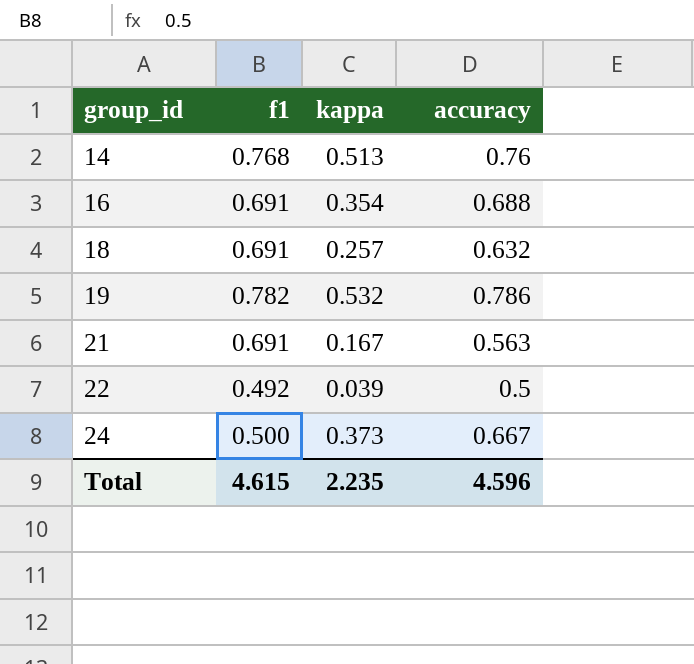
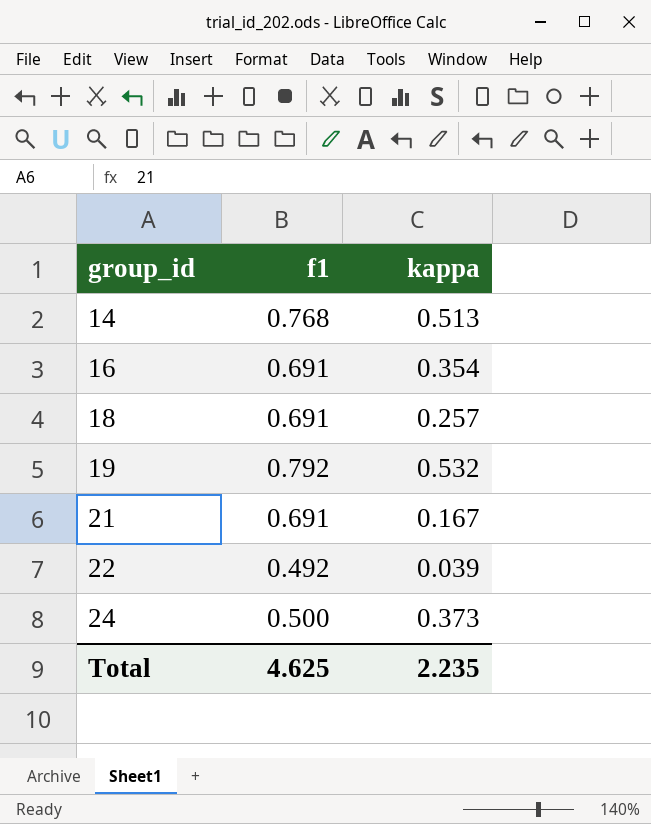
column accuracy | position: 4 -> none
19 | f1: 0.782 -> 0.792
Total | f1: 4.615 -> 4.625

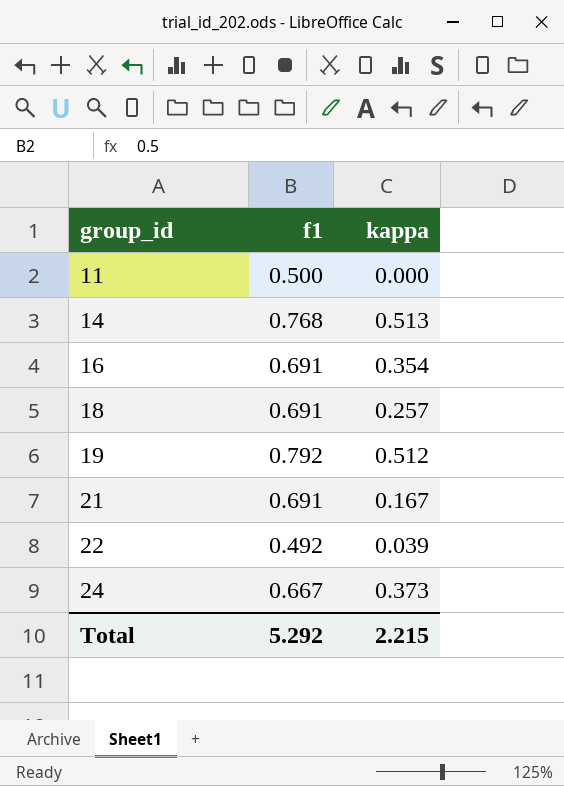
row 11: none -> 0.500 | 0.000
19 | kappa: 0.532 -> 0.512
24 | f1: 0.500 -> 0.667
Total | f1: 4.625 -> 5.292
Total | kappa: 2.235 -> 2.215

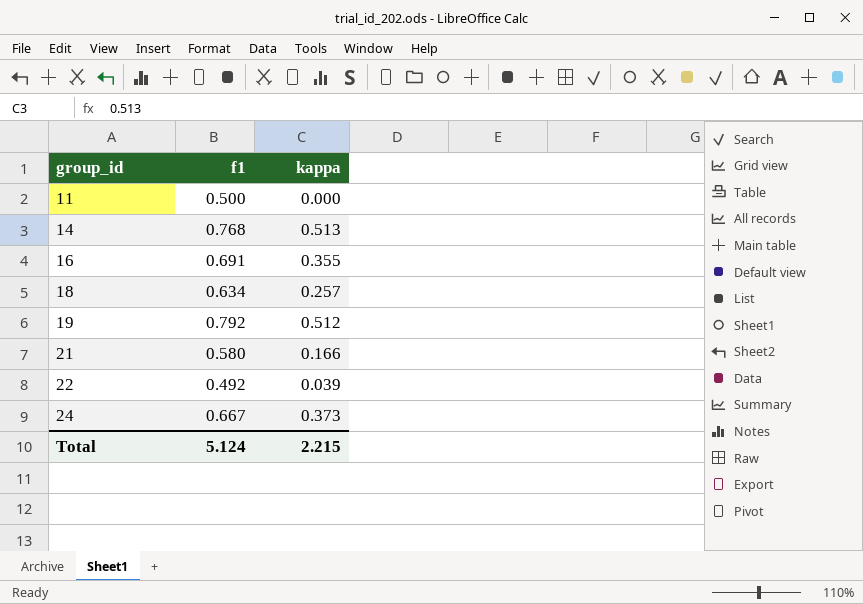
16 | kappa: 0.354 -> 0.355
18 | f1: 0.691 -> 0.634
21 | f1: 0.691 -> 0.580
21 | kappa: 0.167 -> 0.166
Total | f1: 5.292 -> 5.124

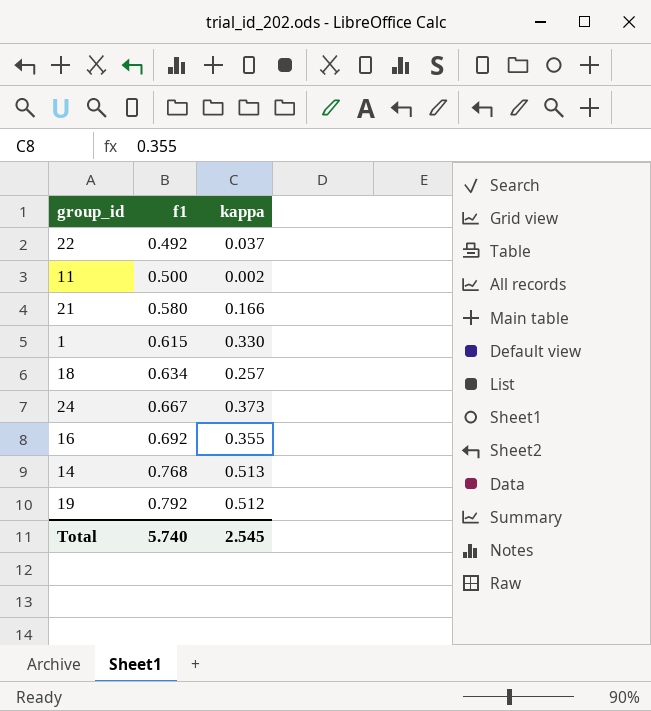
row order: group_id ascending -> f1 ascending
22 | kappa: 0.039 -> 0.037
11 | kappa: 0.000 -> 0.002
row 1: none -> 0.615 | 0.330
16 | f1: 0.691 -> 0.692
Total | f1: 5.124 -> 5.740
Total | kappa: 2.215 -> 2.545

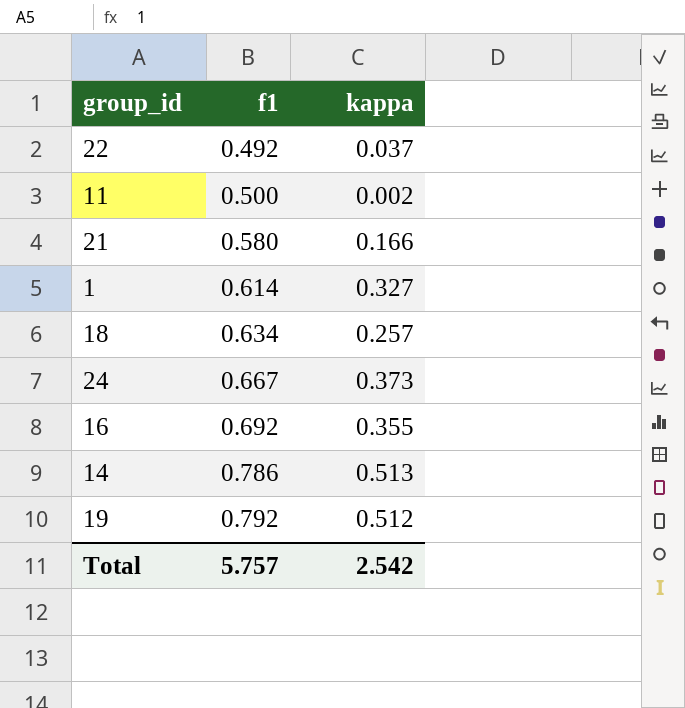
1 | f1: 0.615 -> 0.614
1 | kappa: 0.330 -> 0.327
14 | f1: 0.768 -> 0.786
Total | f1: 5.740 -> 5.757
Total | kappa: 2.545 -> 2.542

